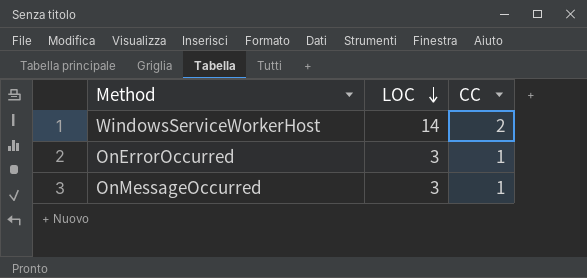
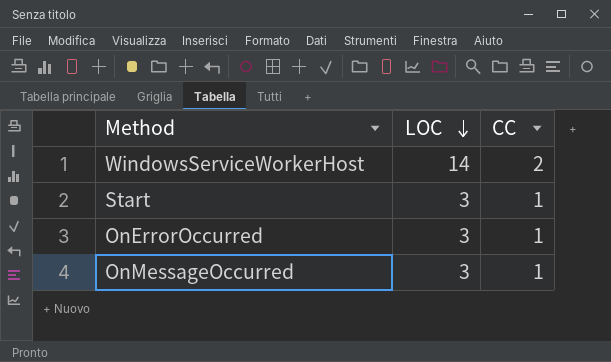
row Start: none -> 3 | 1

